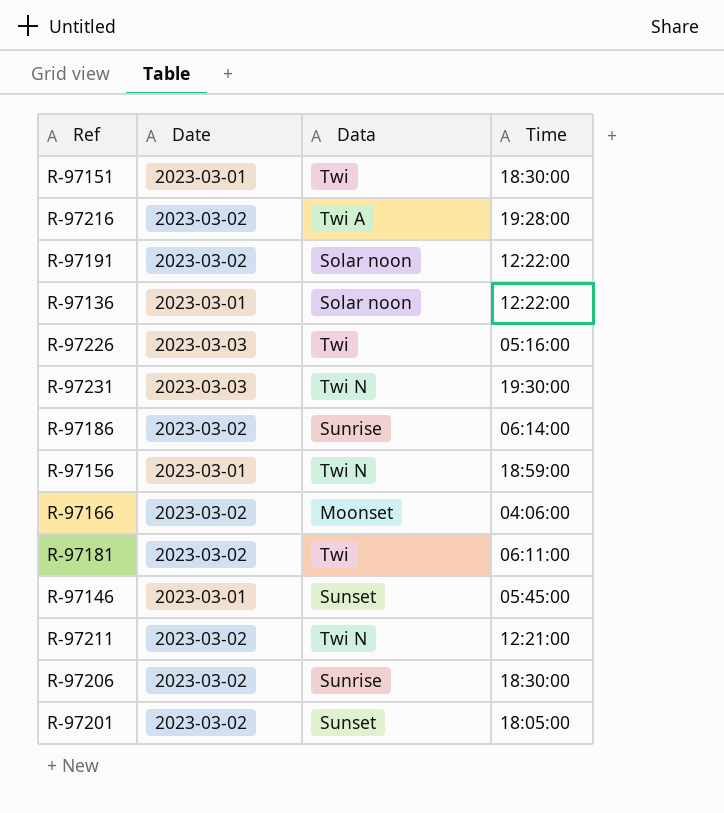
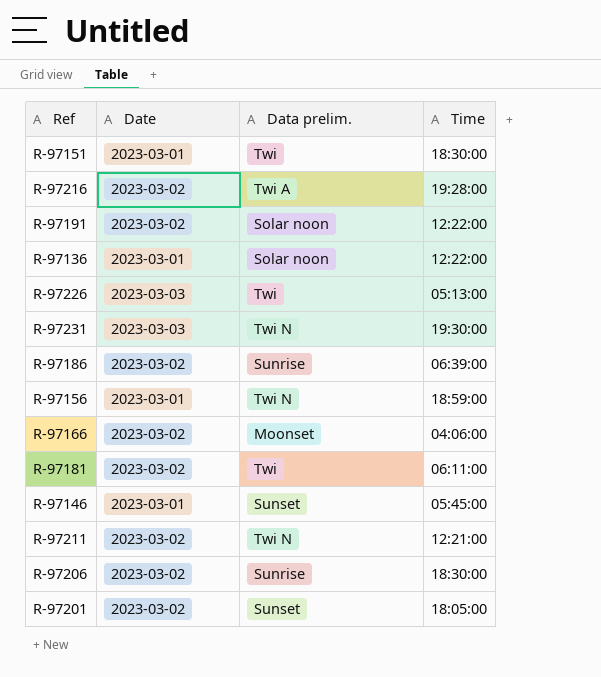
column name: Data -> Data prelim.
R-97226 | Time: 05:16:00 -> 05:13:00
R-97186 | Time: 06:14:00 -> 06:39:00

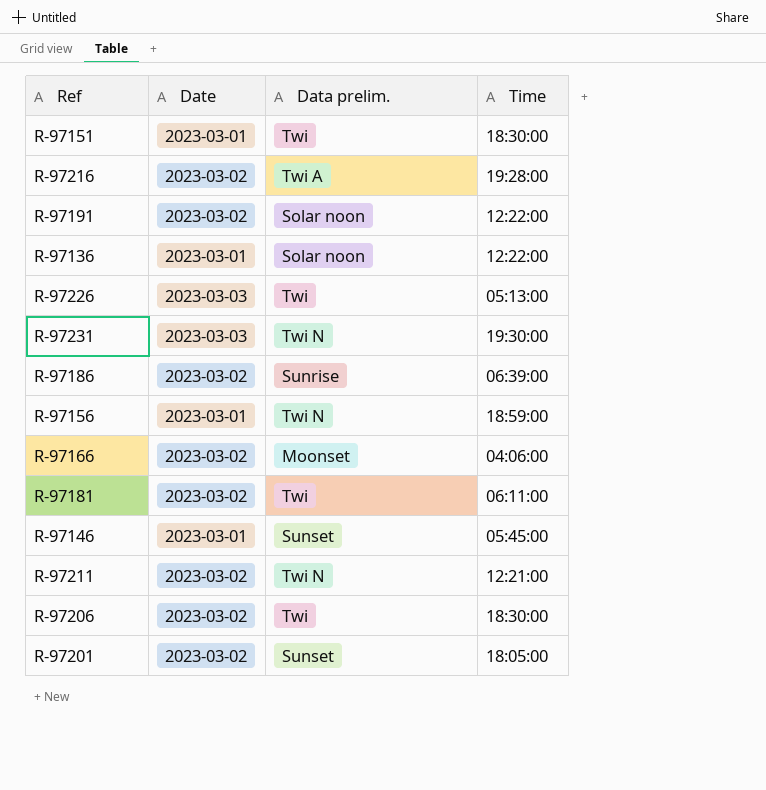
R-97206 | Data prelim.: Sunrise -> Twi

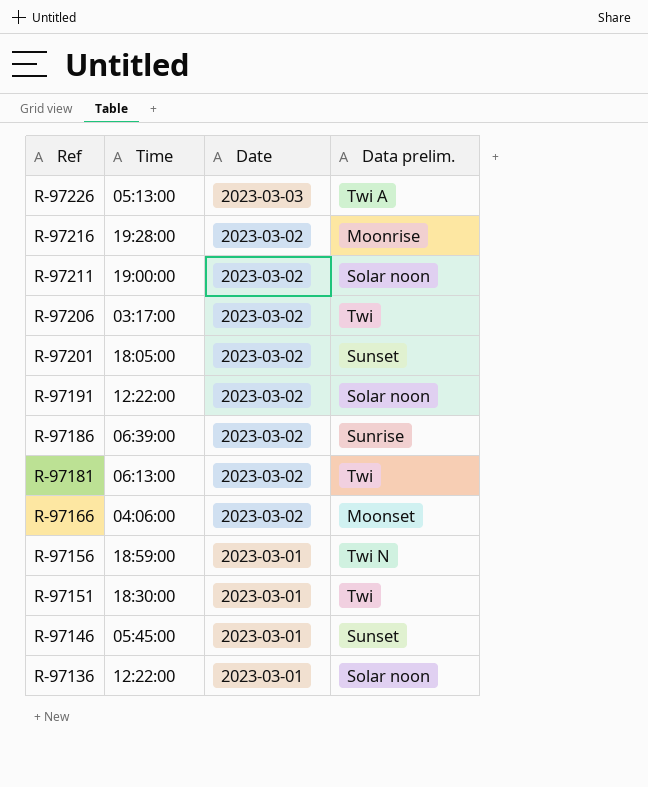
row order: none -> Ref descending
column Time | position: 4 -> 2
row R-97231: 2023-03-03 | Twi N | 19:30:00 -> none
R-97226 | Data prelim.: Twi -> Twi A
R-97216 | Data prelim.: Twi A -> Moonrise
R-97211 | Time: 12:21:00 -> 19:00:00
R-97211 | Data prelim.: Twi N -> Solar noon
R-97206 | Time: 18:30:00 -> 03:17:00
R-97181 | Time: 06:11:00 -> 06:13:00

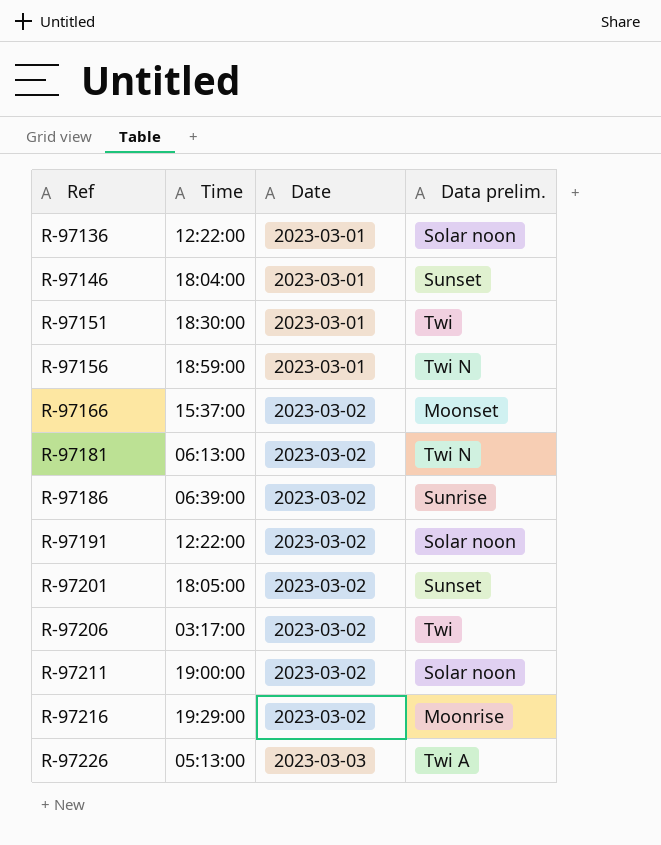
row order: Ref descending -> Ref ascending
R-97146 | Time: 05:45:00 -> 18:04:00
R-97166 | Time: 04:06:00 -> 15:37:00
R-97181 | Data prelim.: Twi -> Twi N
R-97216 | Time: 19:28:00 -> 19:29:00

